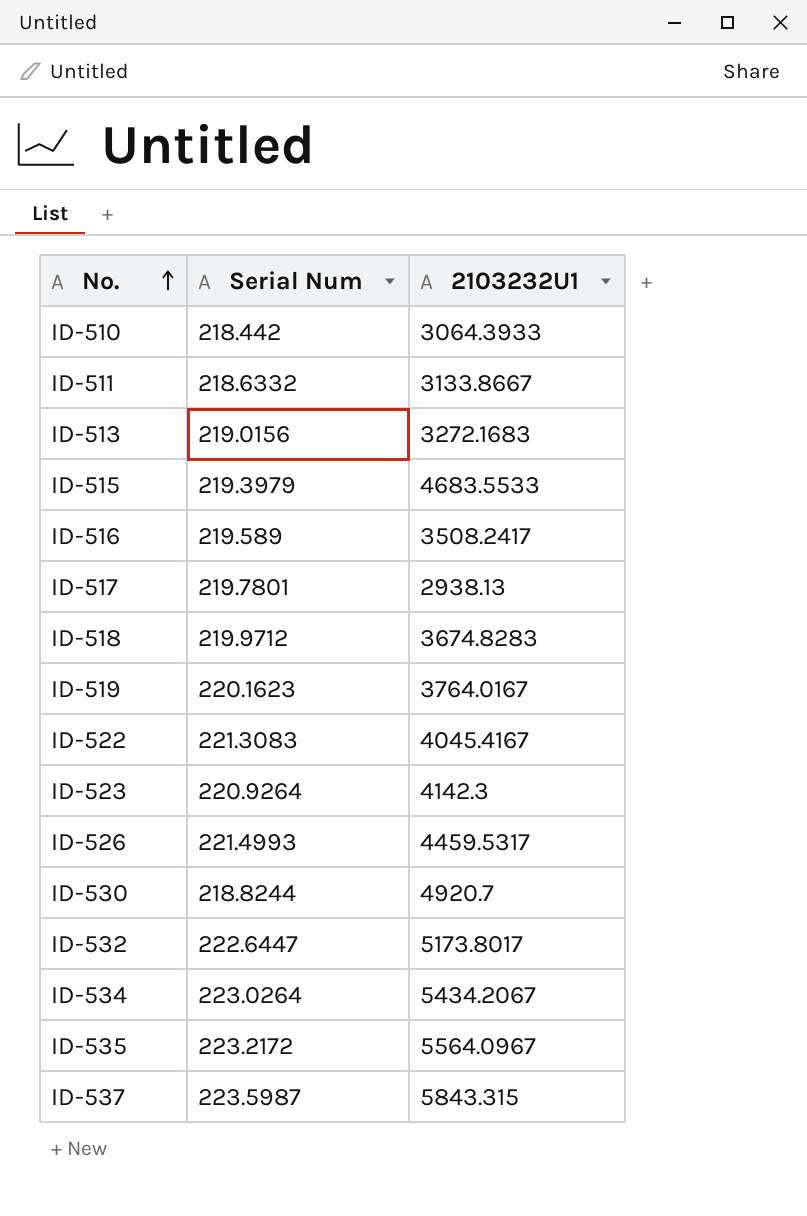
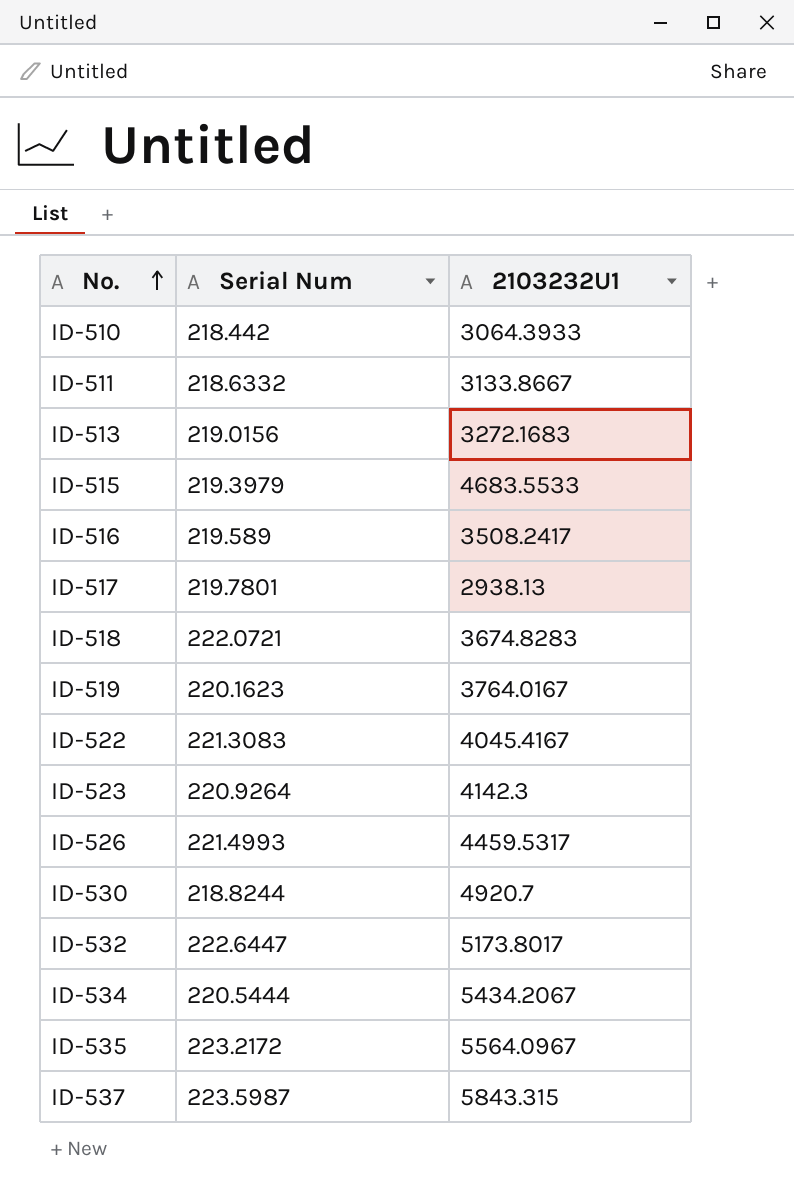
ID-518 | Serial Num: 219.9712 -> 222.0721
ID-534 | Serial Num: 223.0264 -> 220.5444

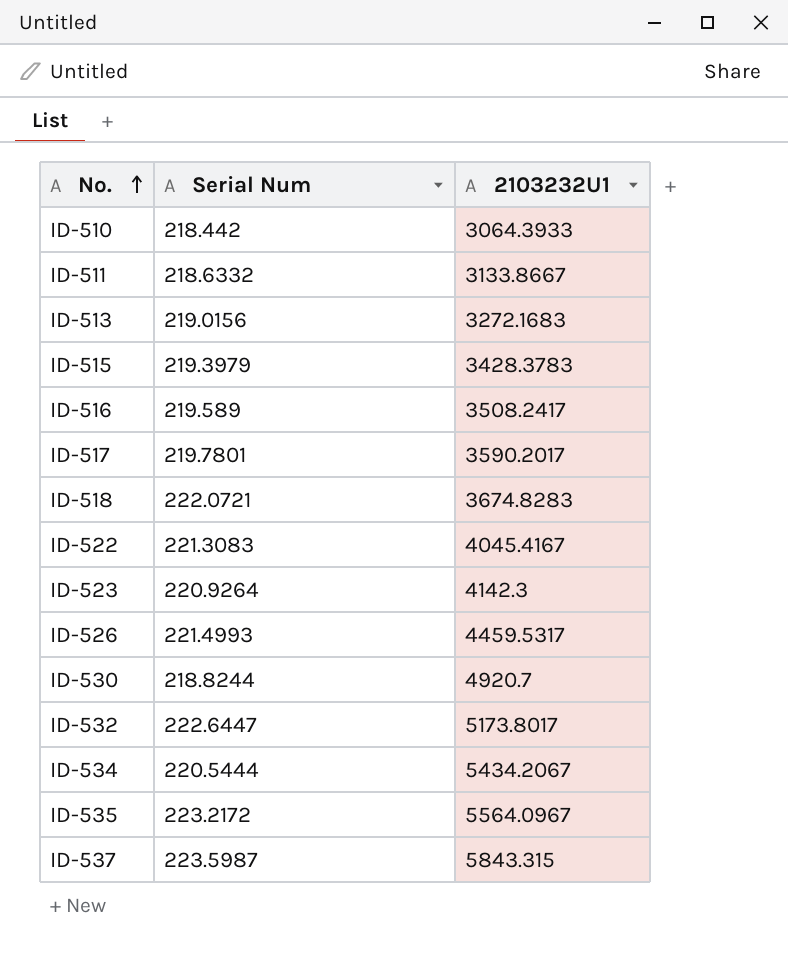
row ID-519: 220.1623 | 3764.0167 -> none
ID-515 | 2103232U1: 4683.5533 -> 3428.3783
ID-517 | 2103232U1: 2938.13 -> 3590.2017

